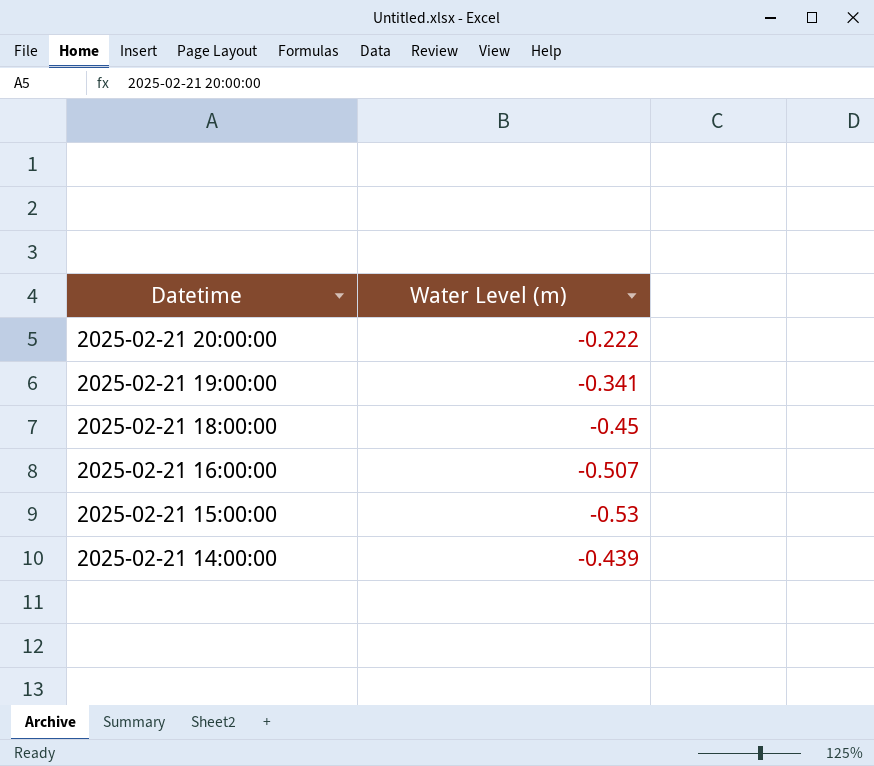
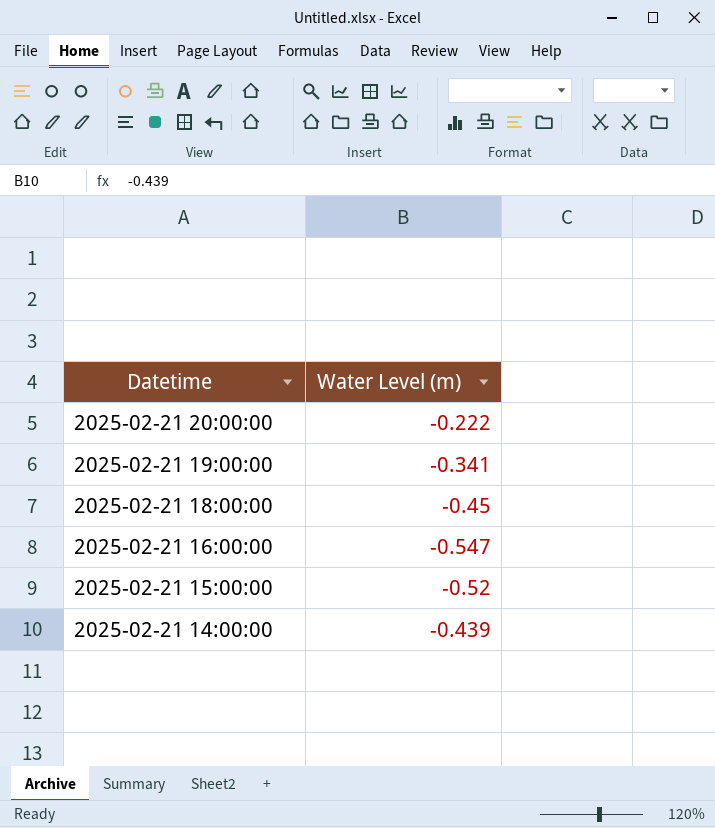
2025-02-21 16:00:00 | Water Level (m): -0.507 -> -0.547
2025-02-21 15:00:00 | Water Level (m): -0.53 -> -0.52

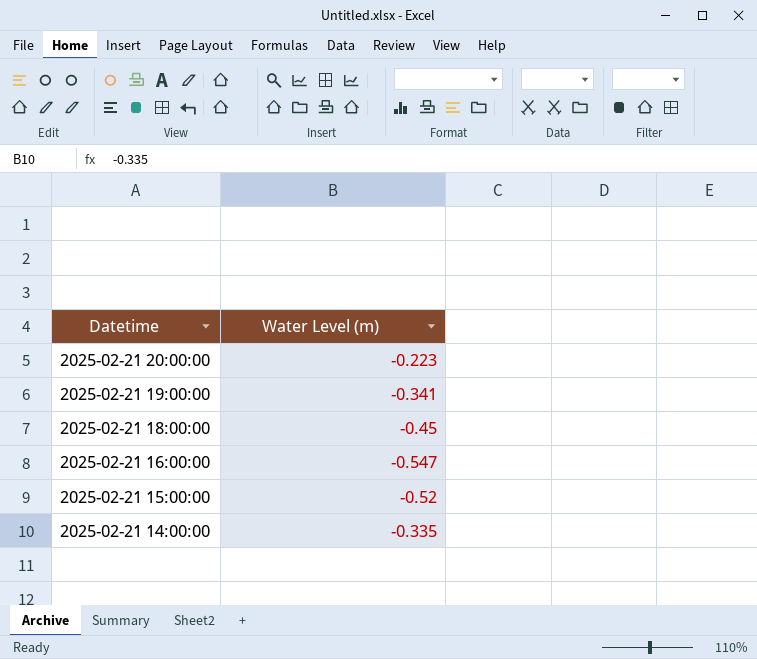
2025-02-21 20:00:00 | Water Level (m): -0.222 -> -0.223
2025-02-21 14:00:00 | Water Level (m): -0.439 -> -0.335

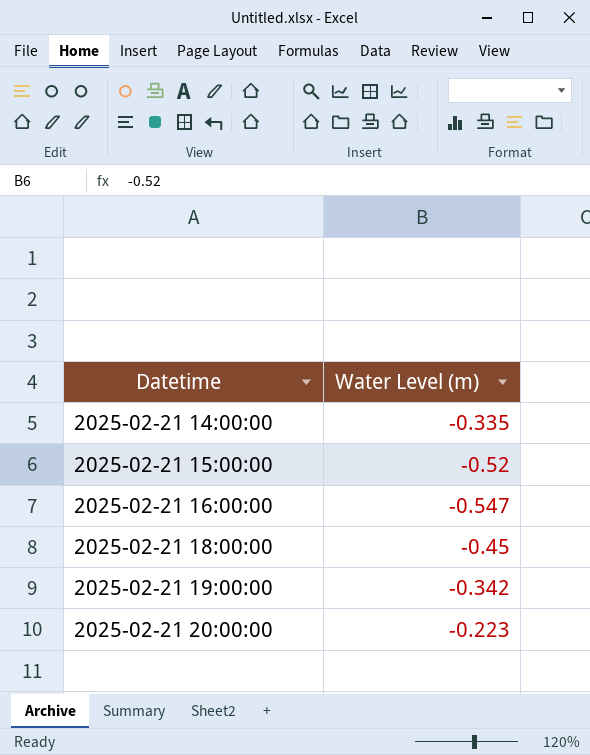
row order: Datetime descending -> Datetime ascending
2025-02-21 19:00:00 | Water Level (m): -0.341 -> -0.342

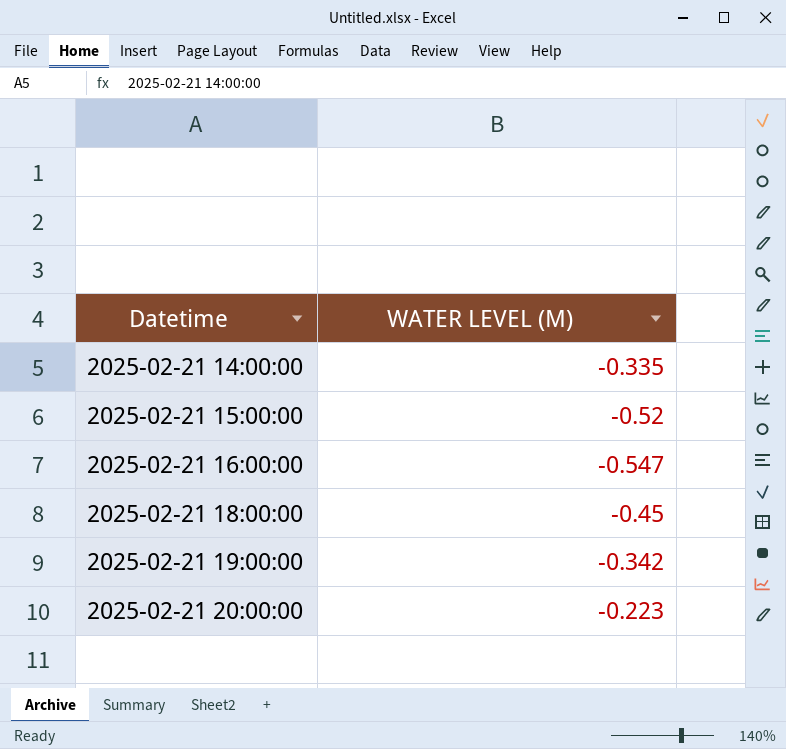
column name: Water Level (m) -> WATER LEVEL (M)

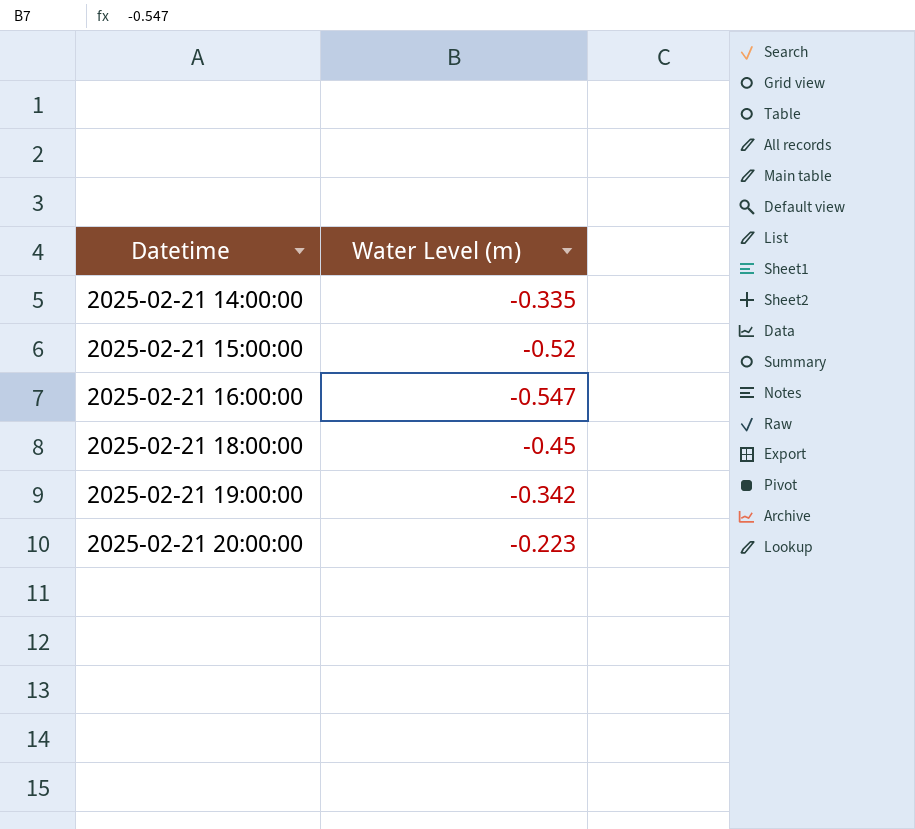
column name: WATER LEVEL (M) -> Water Level (m)

